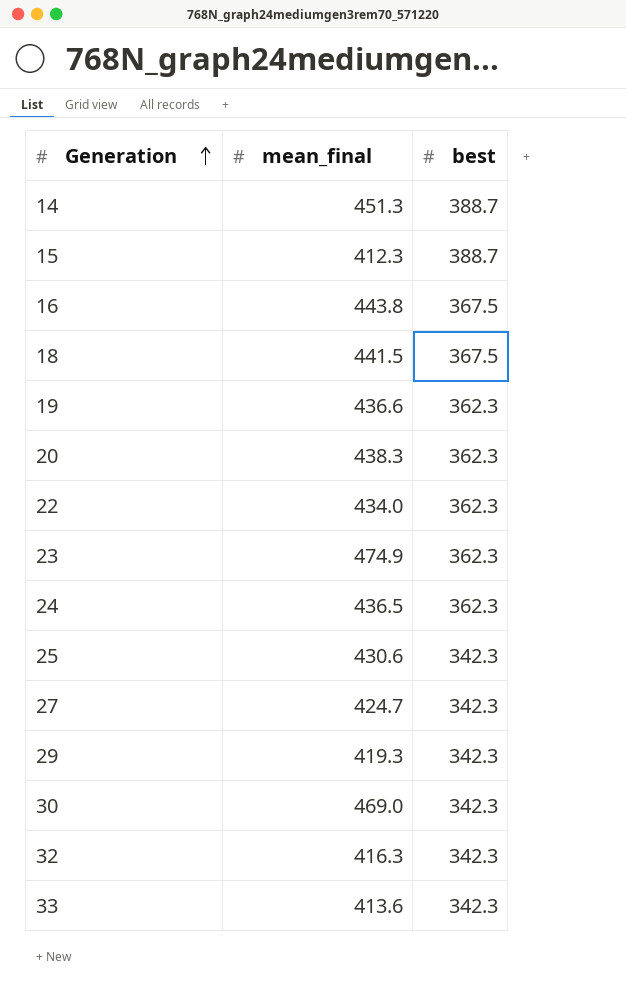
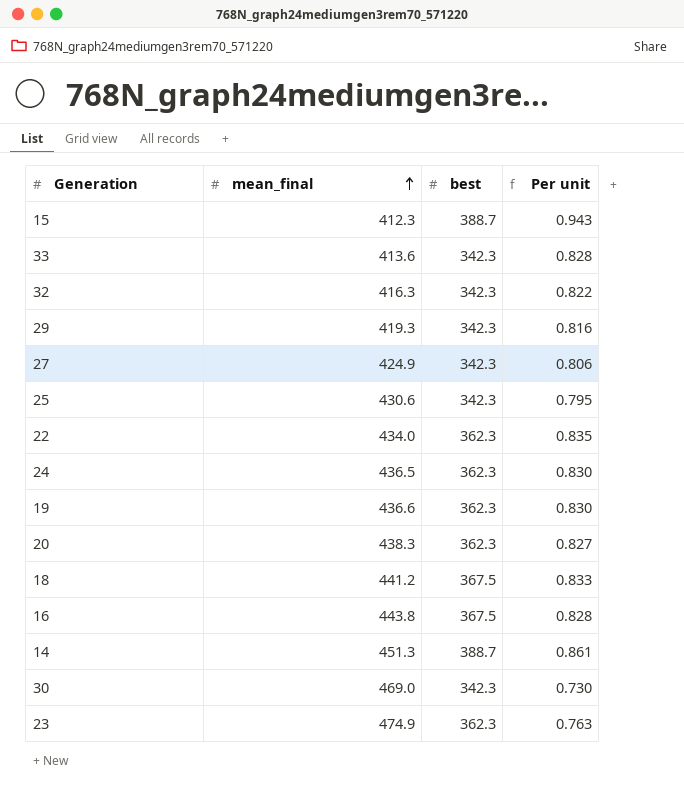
row order: Generation ascending -> mean_final ascending
column Per unit | formula: none -> [best] / [mean_final]
27 | mean_final: 424.7 -> 424.9
18 | mean_final: 441.5 -> 441.2

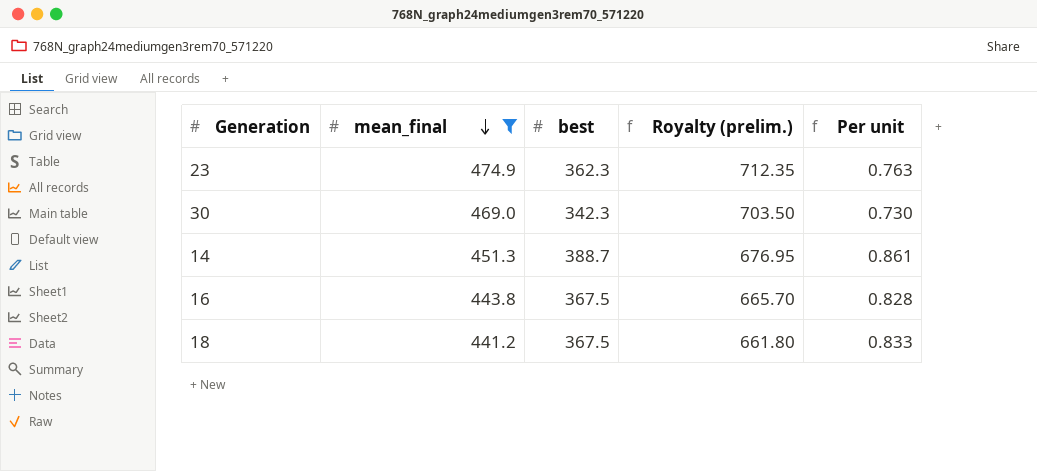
filter: none -> mean_final >= 441.2
row order: mean_final ascending -> mean_final descending
column Royalty (prelim.) | formula: none -> [mean_final] * 1.5

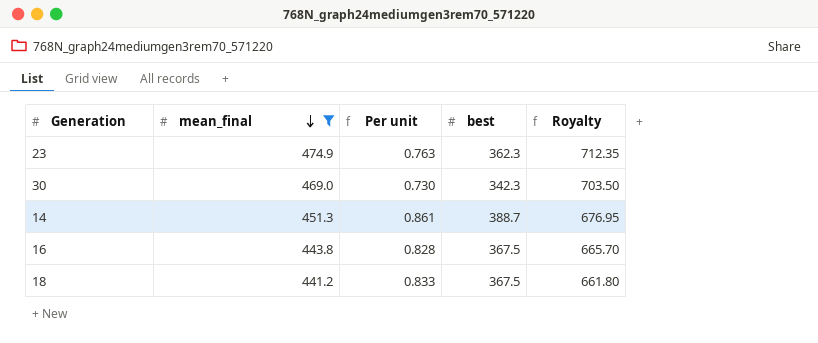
column Per unit | position: 5 -> 3
column name: Royalty (prelim.) -> Royalty

